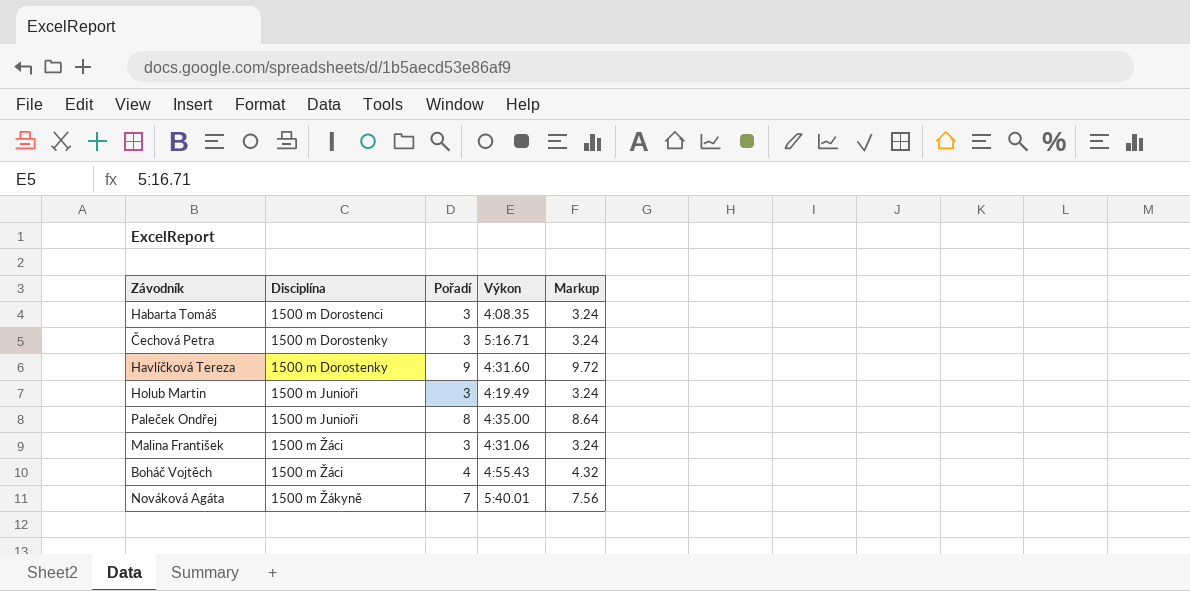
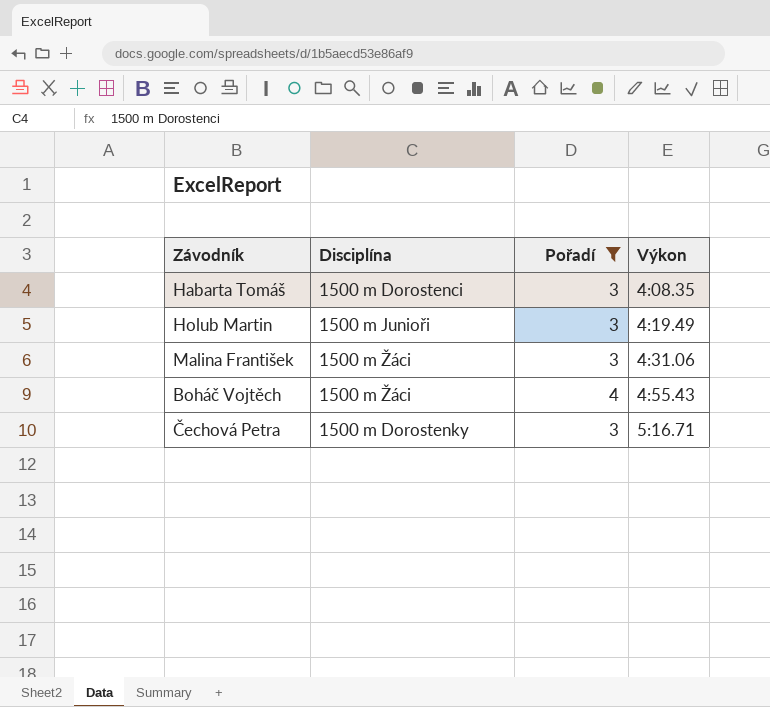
filter: none -> Pořadí <= 4
row order: Disciplína ascending -> Výkon ascending
column Markup | formula: [Pořadí] * 1.08 -> none

